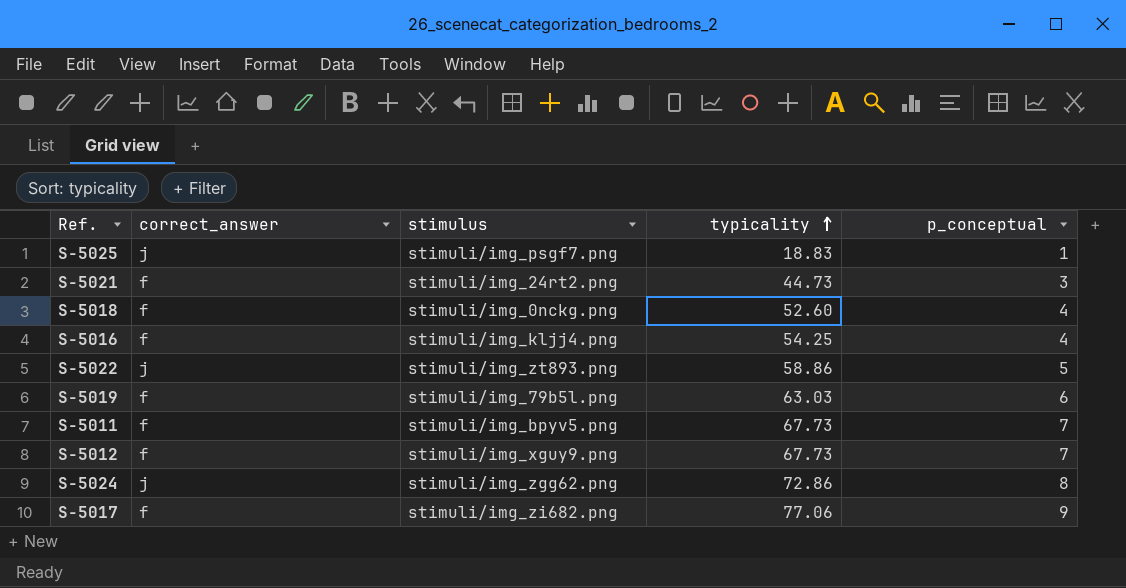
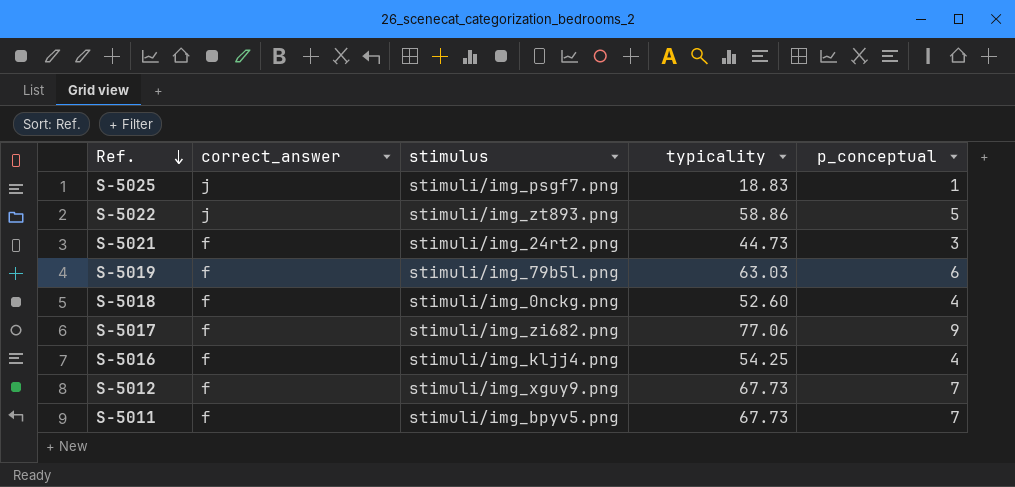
row order: typicality ascending -> Ref. descending
row S-5024: j | stimuli/img_zgg62.png | 72.86 | 8 -> none

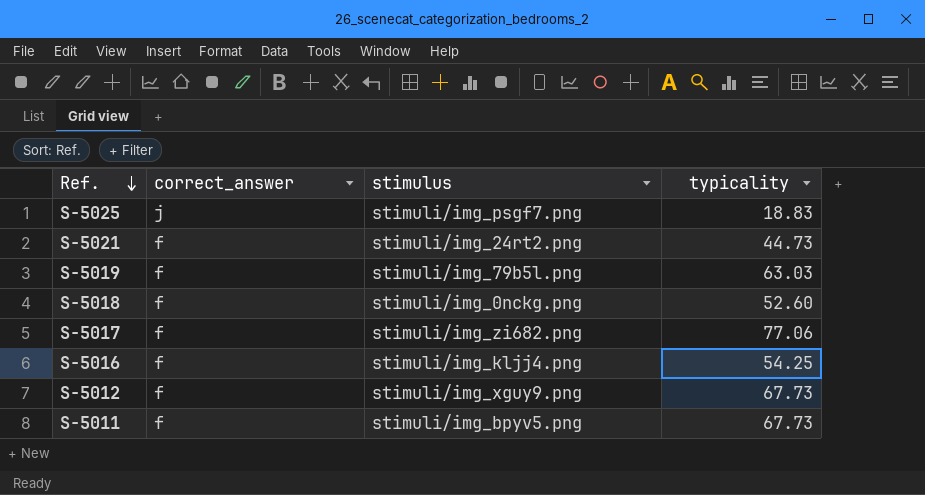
column p_conceptual | position: 5 -> none
row S-5022: j | stimuli/img_zt893.png | 58.86 | 5 -> none

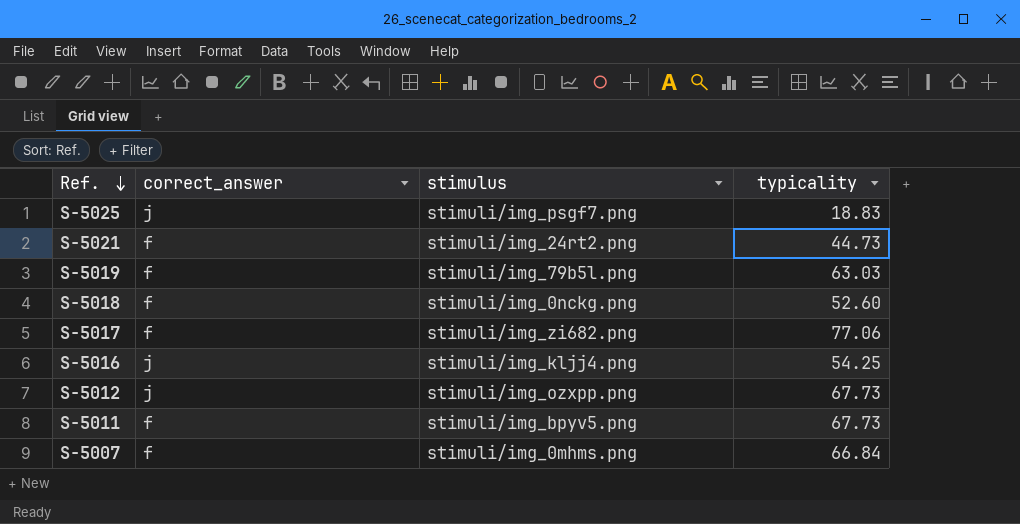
S-5016 | correct_answer: f -> j
S-5012 | correct_answer: f -> j
S-5012 | stimulus: stimuli/img_xguy9.png -> stimuli/img_ozxpp.png
row S-5007: none -> f | stimuli/img_0mhms.png | 66.84

